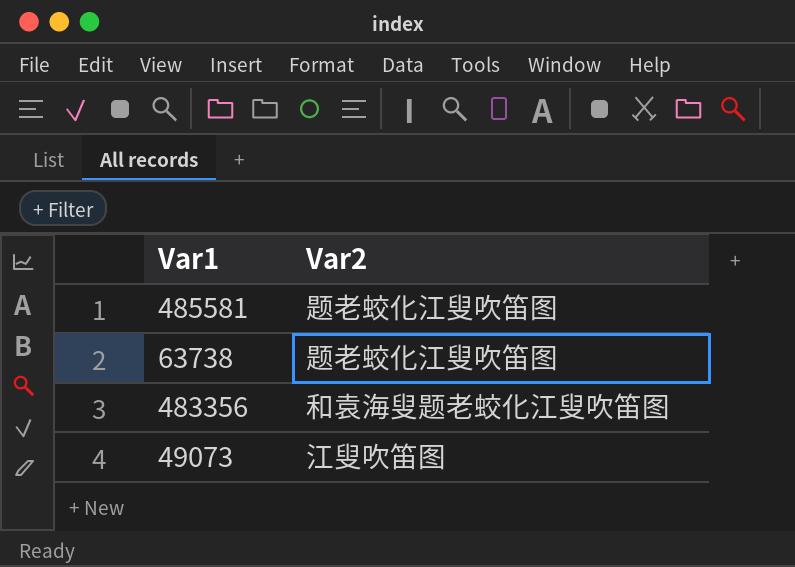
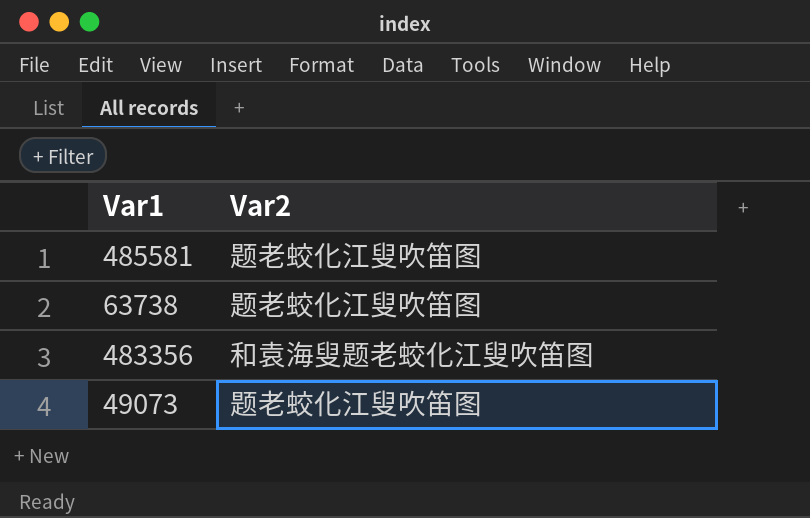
49073 | Var2: 江叟吹笛图 -> 题老蛟化江叟吹笛图

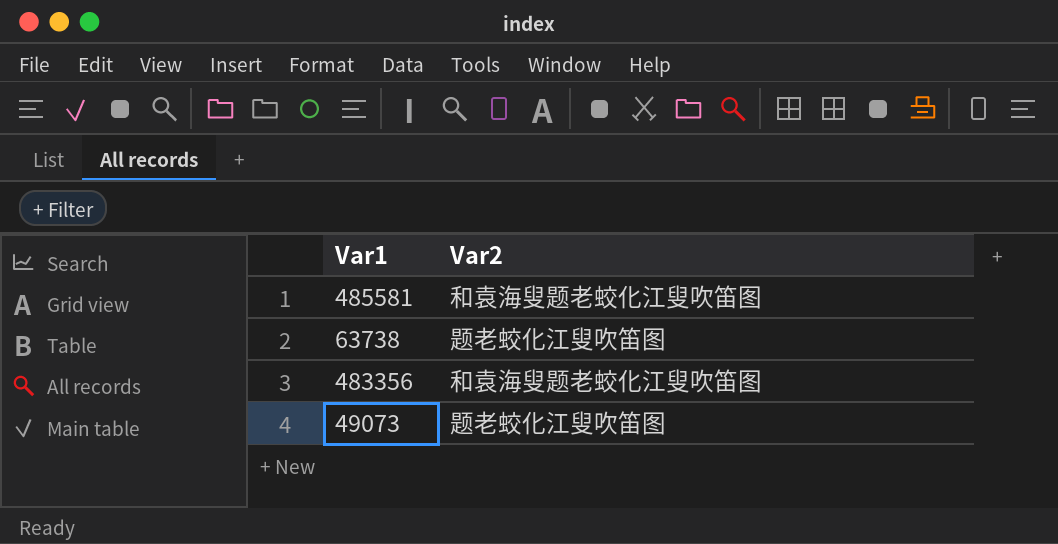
485581 | Var2: 题老蛟化江叟吹笛图 -> 和袁海叟题老蛟化江叟吹笛图

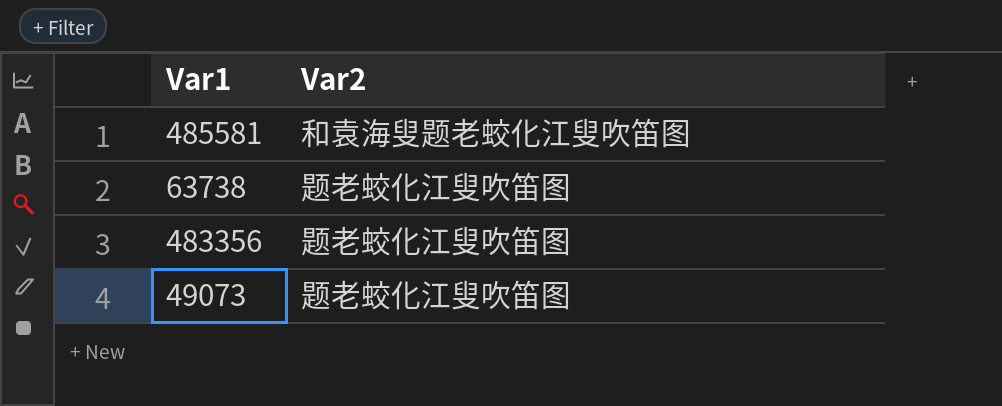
483356 | Var2: 和袁海叟题老蛟化江叟吹笛图 -> 题老蛟化江叟吹笛图

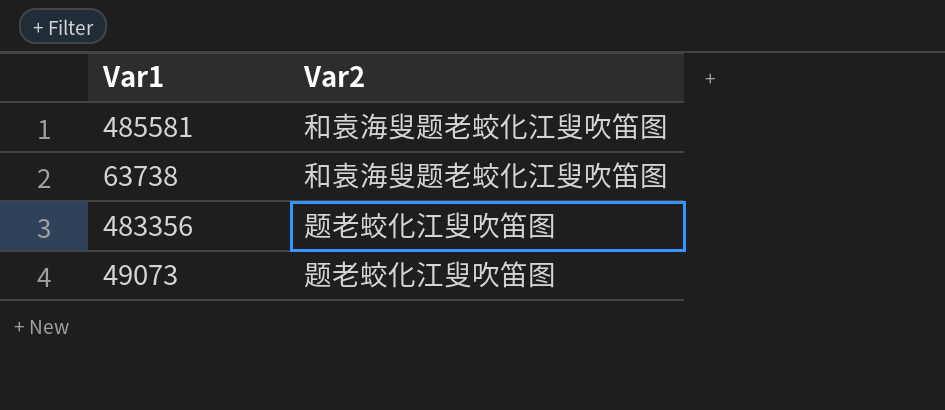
63738 | Var2: 题老蛟化江叟吹笛图 -> 和袁海叟题老蛟化江叟吹笛图

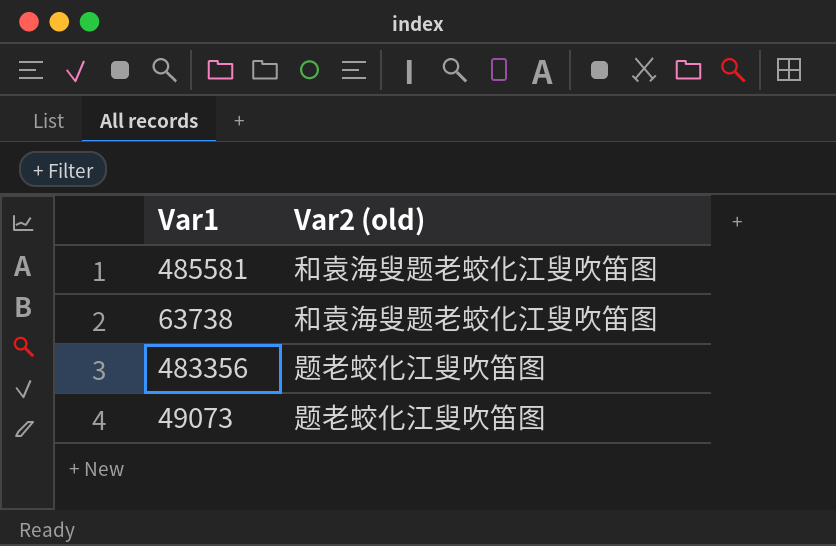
column name: Var2 -> Var2 (old)

